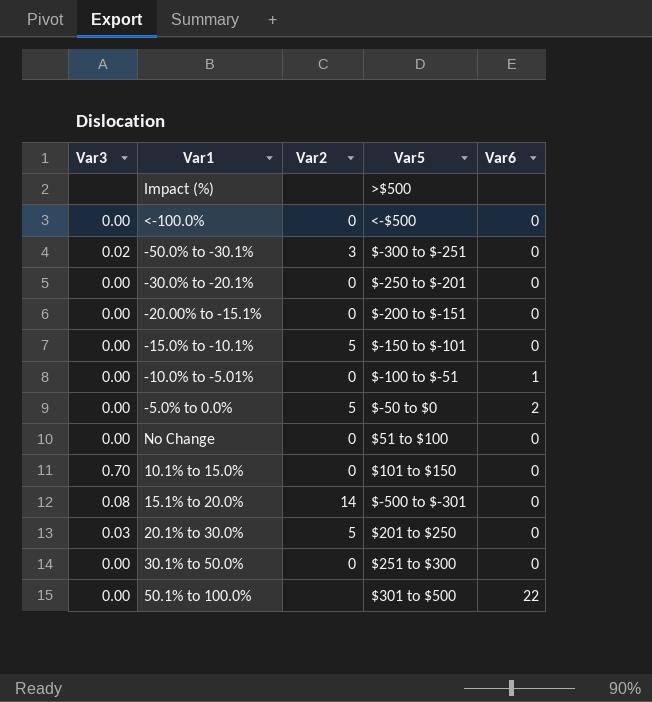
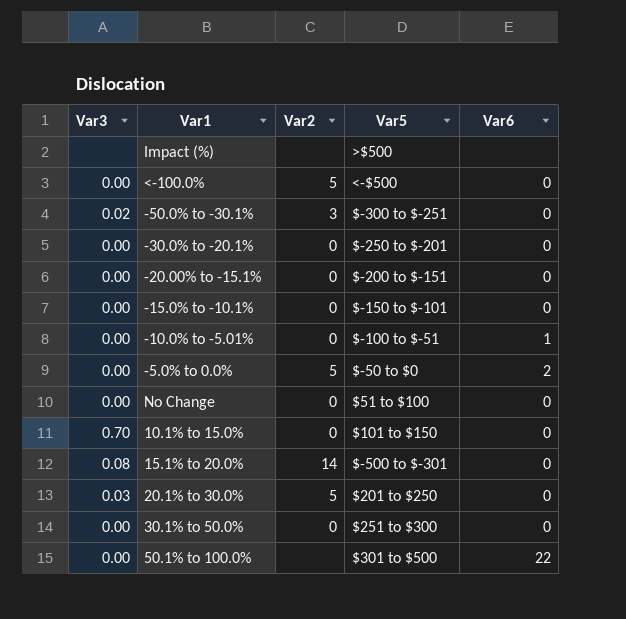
<-100.0% | Var2: 0 -> 5
-15.0% to -10.1% | Var2: 5 -> 0

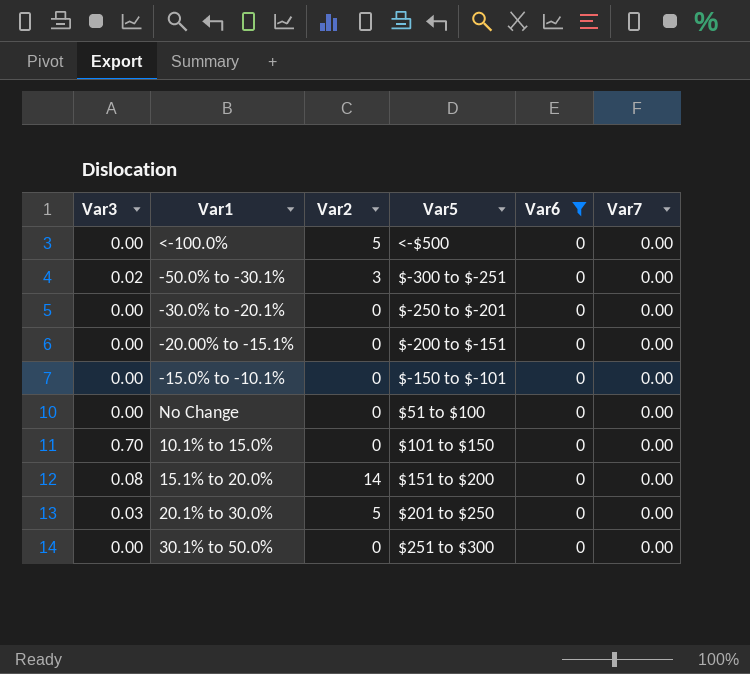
filter: none -> Var6 = 0
column Var7 | position: none -> 6
15.1% to 20.0% | Var5: $-500 to $-301 -> $151 to $200

